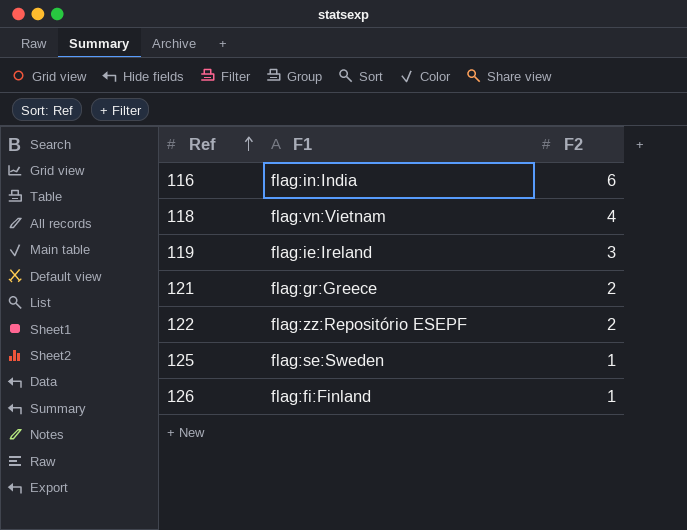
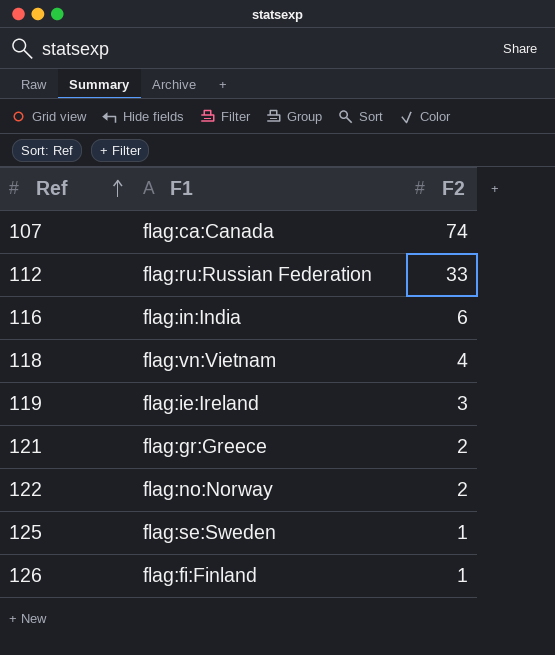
row 107: none -> flag:ca:Canada | 74
row 112: none -> flag:ru:Russian Federation | 33
122 | F1: flag:zz:Repositório ESEPF -> flag:no:Norway

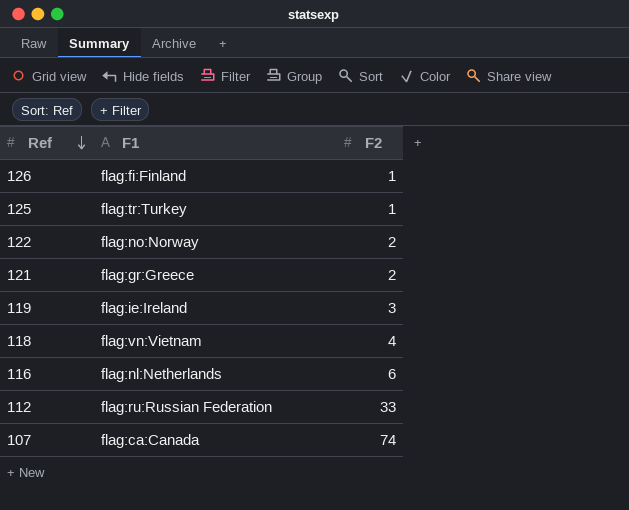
row order: Ref ascending -> Ref descending
125 | F1: flag:se:Sweden -> flag:tr:Turkey
116 | F1: flag:in:India -> flag:nl:Netherlands

